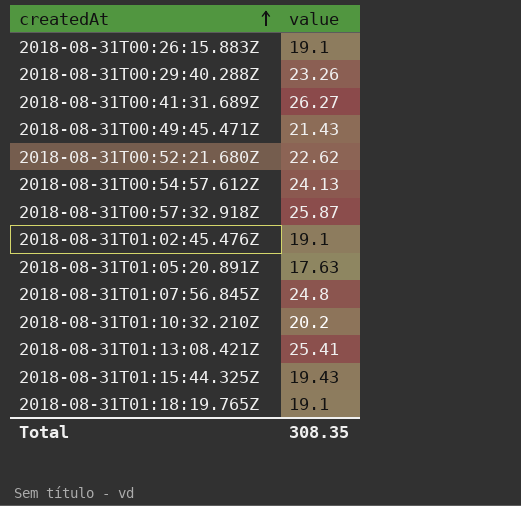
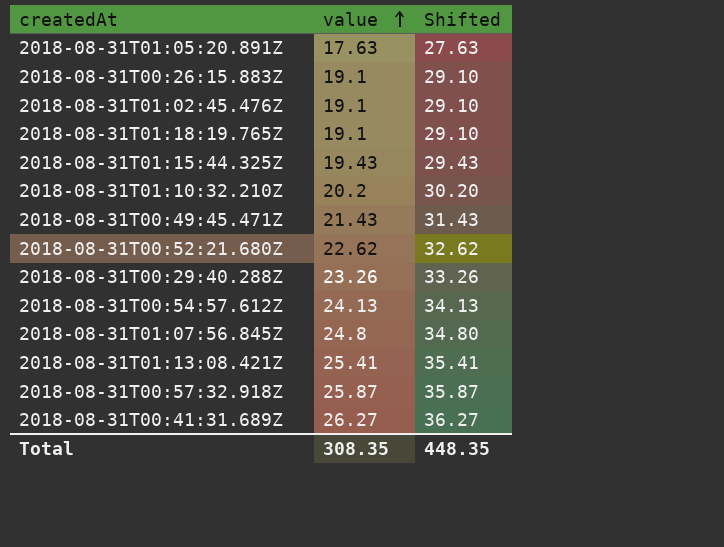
row order: createdAt ascending -> value ascending
column Shifted | formula: none -> [value] + 10

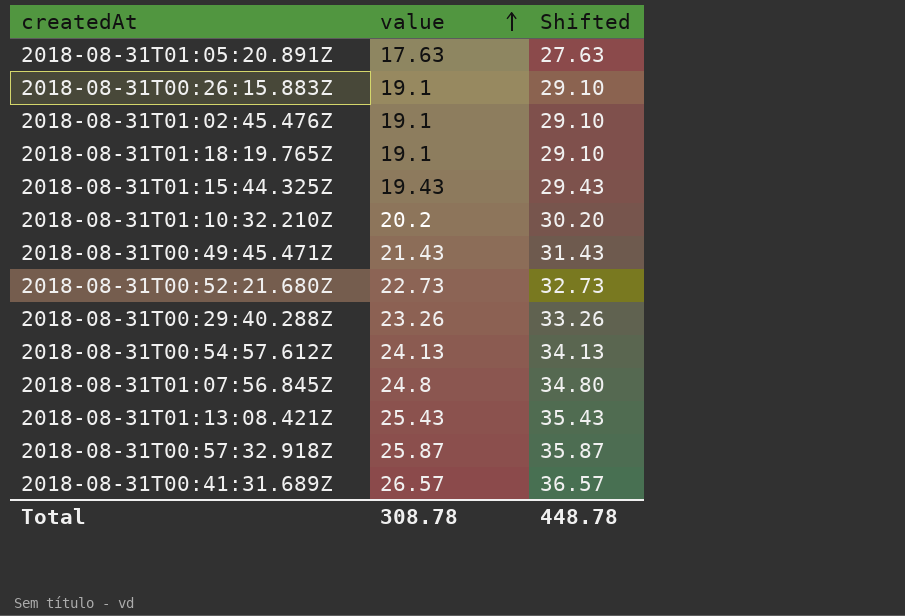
2018-08-31T00:52:21.680Z | value: 22.62 -> 22.73
2018-08-31T00:52:21.680Z | Shifted: 32.62 -> 32.73
2018-08-31T01:13:08.421Z | value: 25.41 -> 25.43
2018-08-31T01:13:08.421Z | Shifted: 35.41 -> 35.43
2018-08-31T00:41:31.689Z | value: 26.27 -> 26.57
2018-08-31T00:41:31.689Z | Shifted: 36.27 -> 36.57
Total | value: 308.35 -> 308.78
Total | Shifted: 448.35 -> 448.78

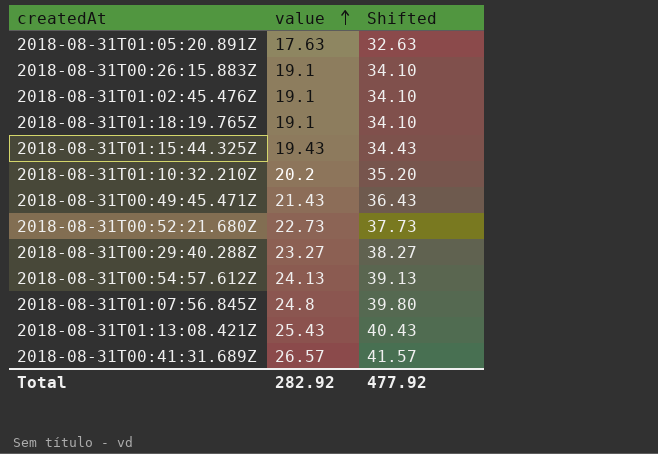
column Shifted | formula: [value] + 10 -> [value] + 15
row 2018-08-31T00:57:32.918Z: 25.87 | 35.87 -> none
2018-08-31T00:29:40.288Z | value: 23.26 -> 23.27
Total | value: 308.78 -> 282.92
Total | Shifted: 448.78 -> 477.92

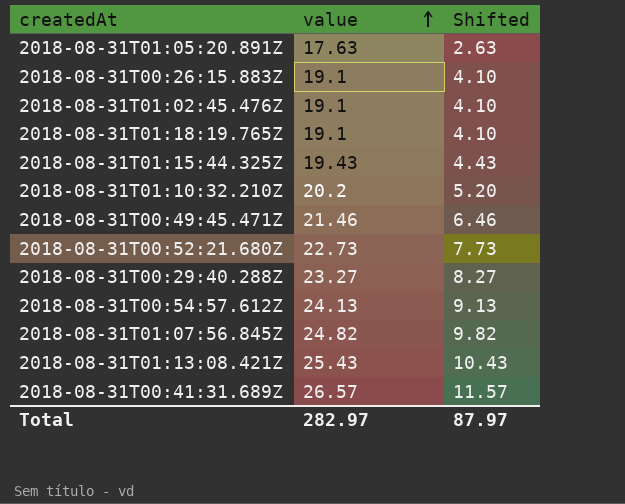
column Shifted | formula: [value] + 15 -> [value] - 15
2018-08-31T00:49:45.471Z | value: 21.43 -> 21.46
2018-08-31T01:07:56.845Z | value: 24.8 -> 24.82
Total | value: 282.92 -> 282.97
Total | Shifted: 477.92 -> 87.97

